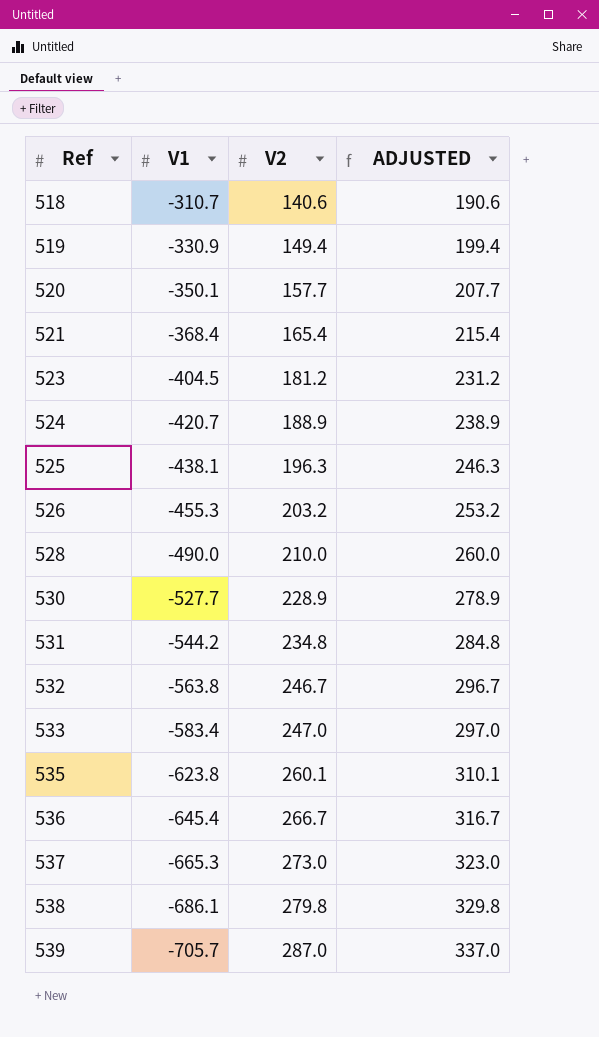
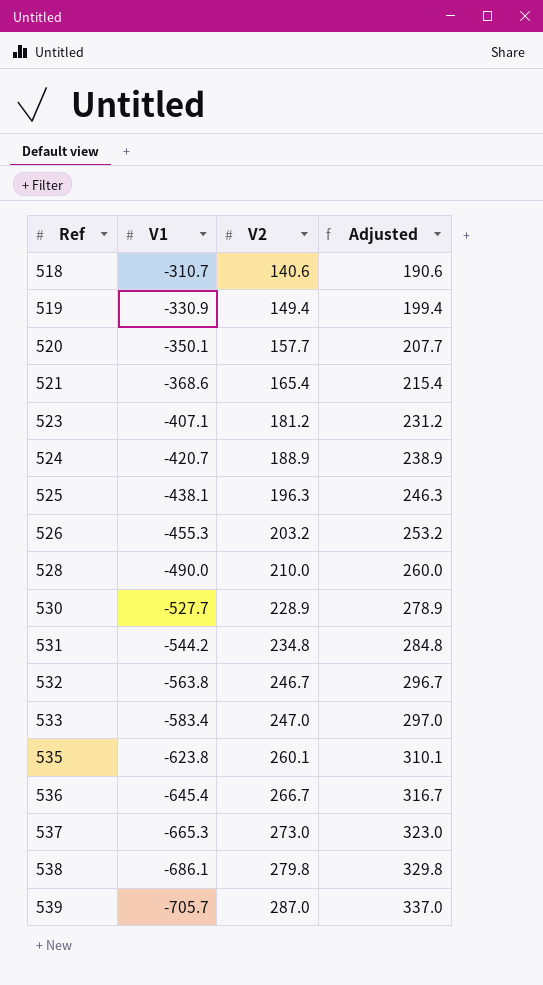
column name: ADJUSTED -> Adjusted
521 | V1: -368.4 -> -368.6
523 | V1: -404.5 -> -407.1

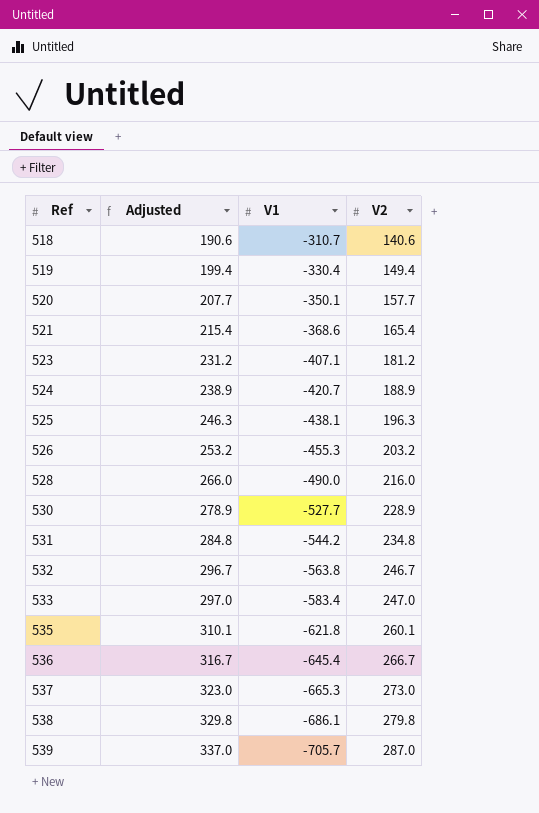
column Adjusted | position: 4 -> 2
519 | V1: -330.9 -> -330.4
528 | Adjusted: 260.0 -> 266.0
528 | V2: 210.0 -> 216.0
535 | V1: -623.8 -> -621.8

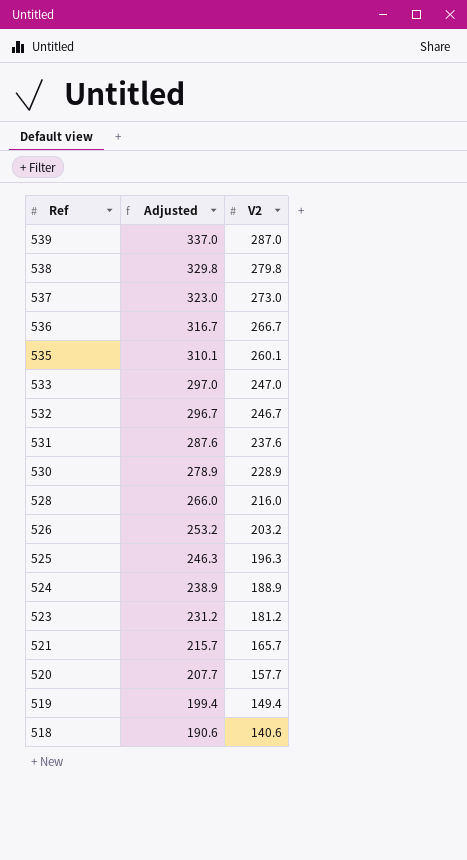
row order: Ref ascending -> Ref descending
column V1 | position: 3 -> none
531 | Adjusted: 284.8 -> 287.6
531 | V2: 234.8 -> 237.6
521 | Adjusted: 215.4 -> 215.7
521 | V2: 165.4 -> 165.7

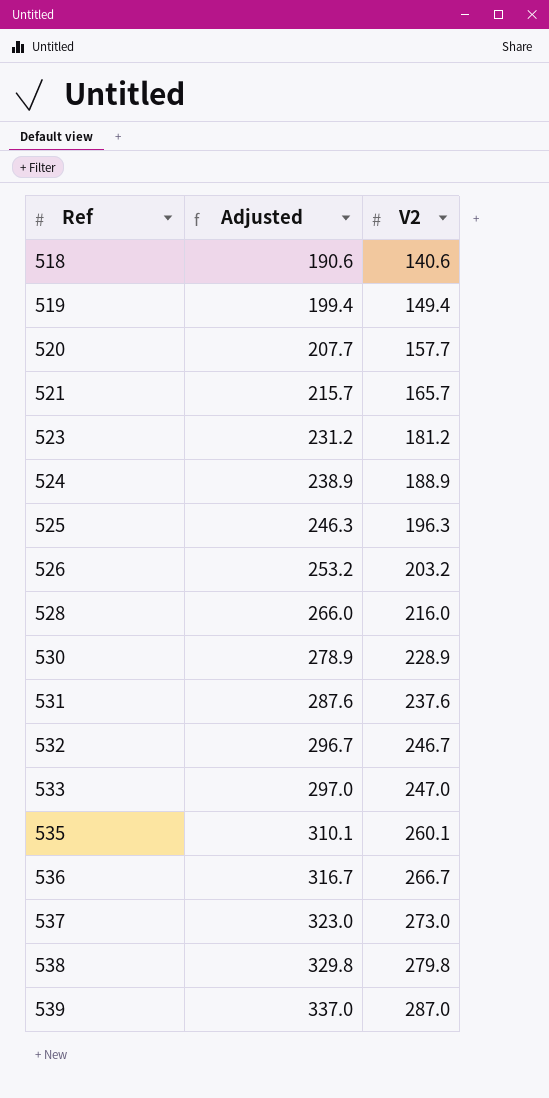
row order: Ref descending -> Ref ascending

